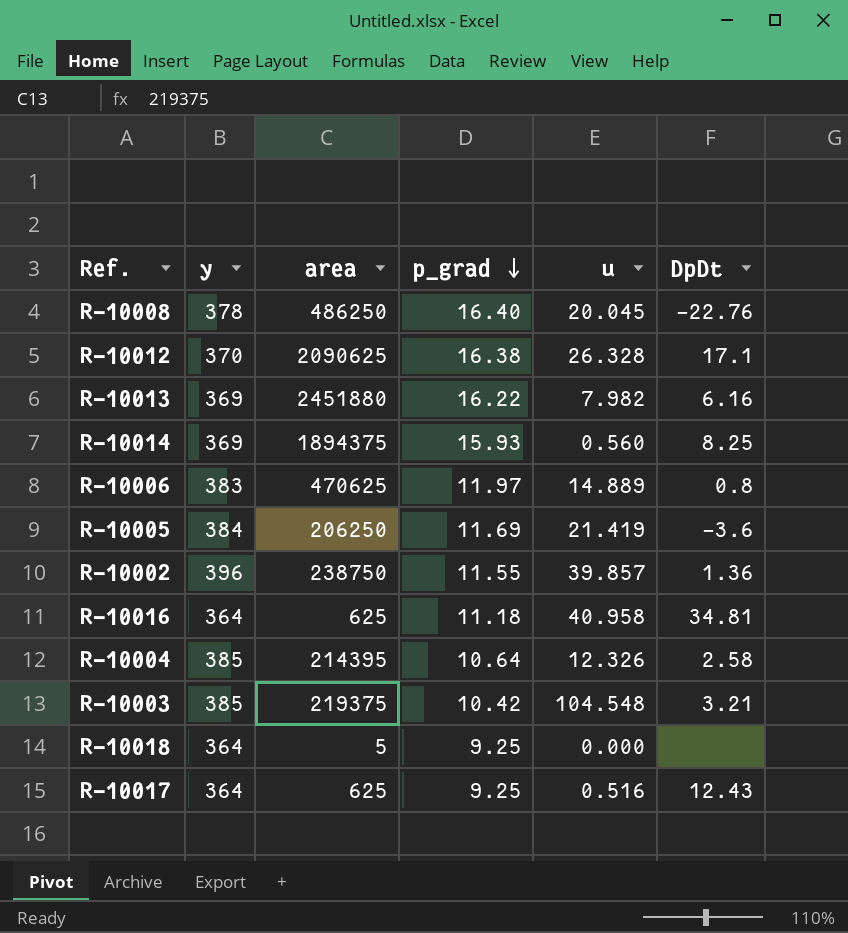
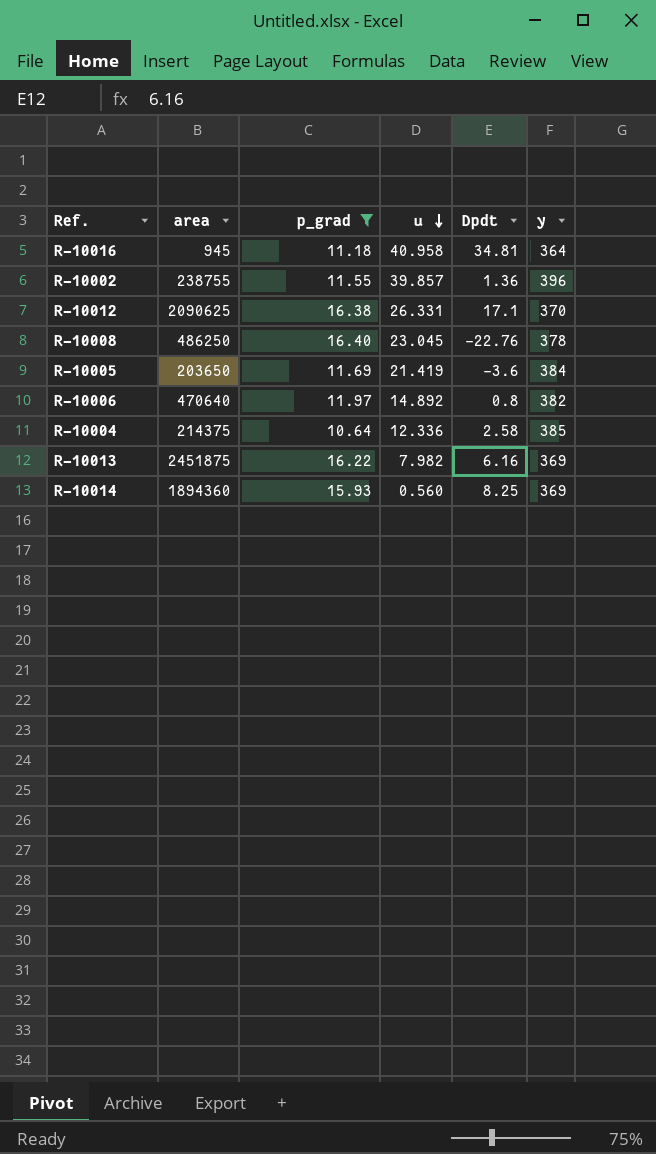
filter: none -> p_grad >= 10.64
row order: p_grad descending -> u descending
column name: DpDt -> Dpdt
column y | position: 2 -> 6
R-10016 | area: 625 -> 945
R-10002 | area: 238750 -> 238755
R-10012 | u: 26.328 -> 26.331
R-10008 | u: 20.045 -> 23.045
R-10005 | area: 206250 -> 203650
R-10006 | area: 470625 -> 470640
R-10006 | u: 14.889 -> 14.892
R-10006 | y: 383 -> 382
R-10004 | area: 214395 -> 214375
R-10004 | u: 12.326 -> 12.336
R-10013 | area: 2451880 -> 2451875
R-10014 | area: 1894375 -> 1894360

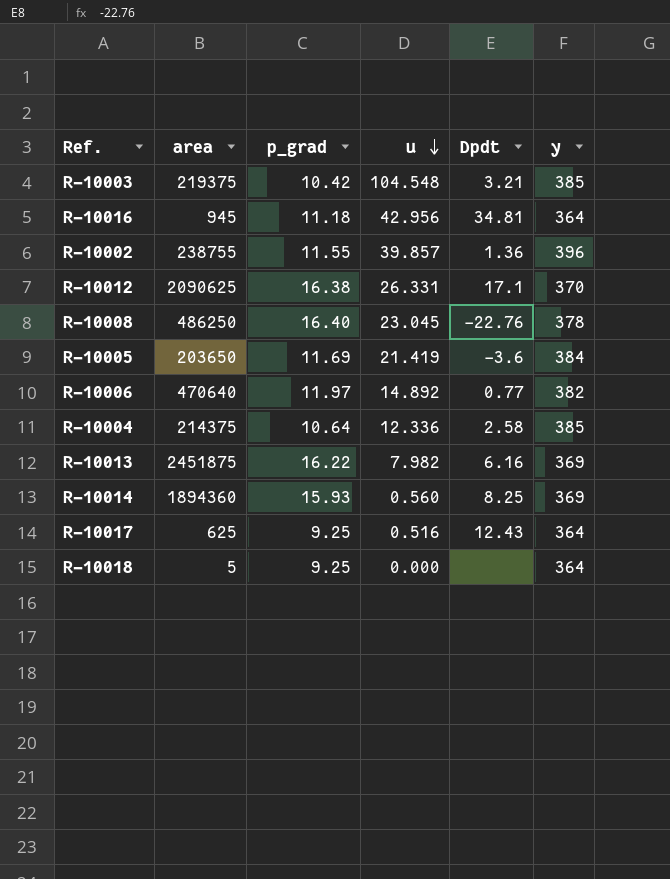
filter: p_grad >= 10.64 -> none
R-10016 | u: 40.958 -> 42.956
R-10006 | Dpdt: 0.8 -> 0.77

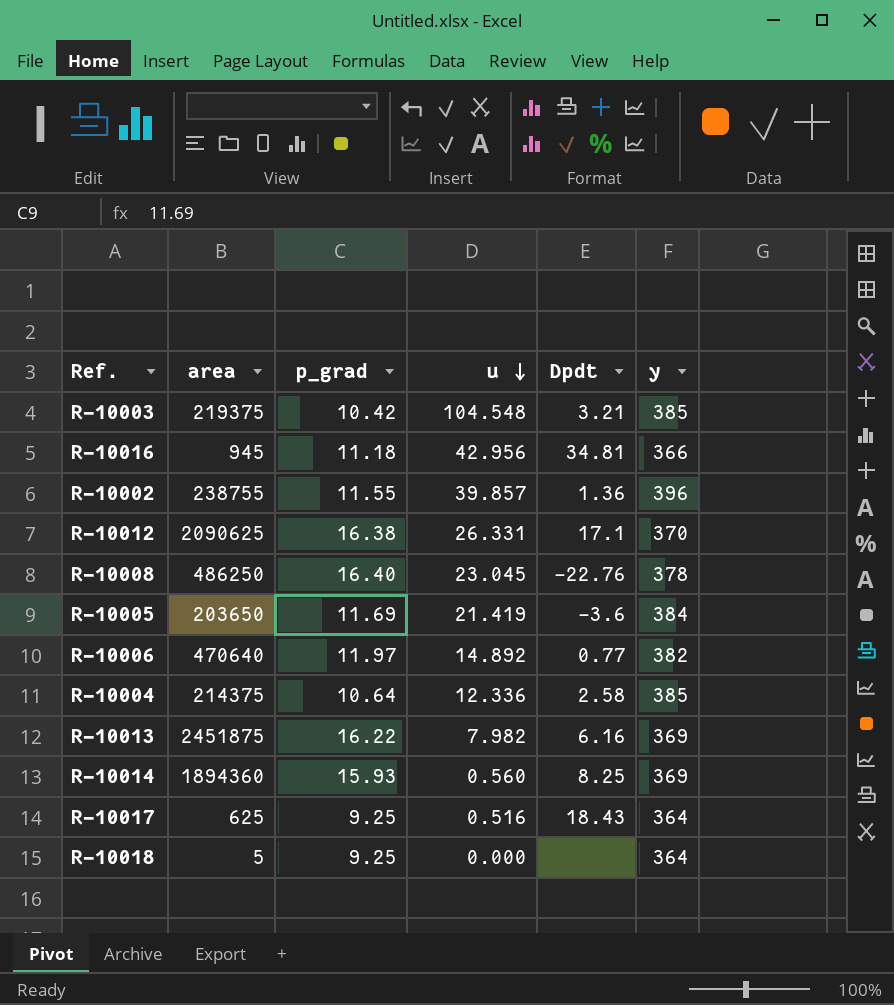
R-10016 | y: 364 -> 366
R-10017 | Dpdt: 12.43 -> 18.43

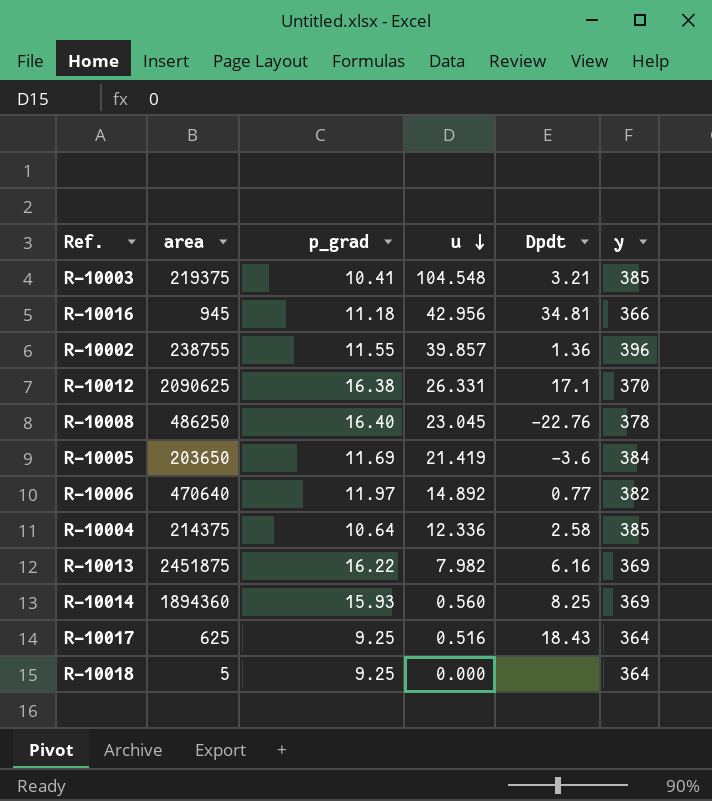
R-10003 | p_grad: 10.42 -> 10.41

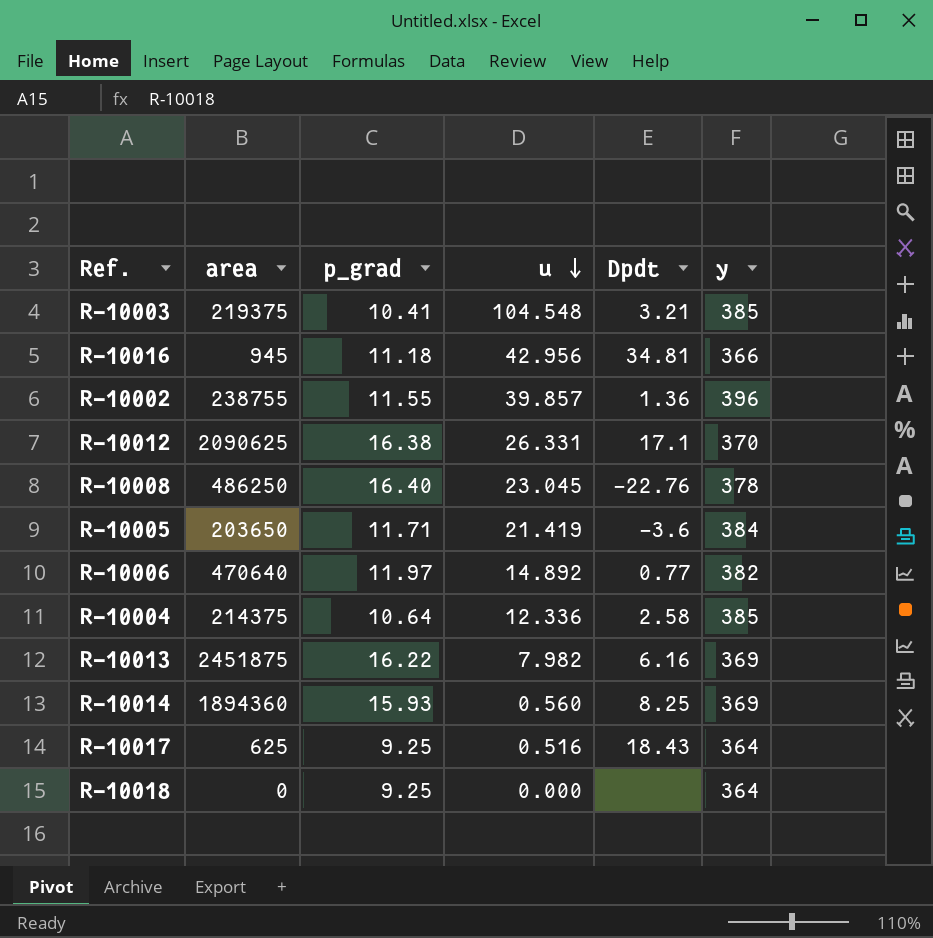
R-10005 | p_grad: 11.69 -> 11.71
R-10018 | area: 5 -> 0

